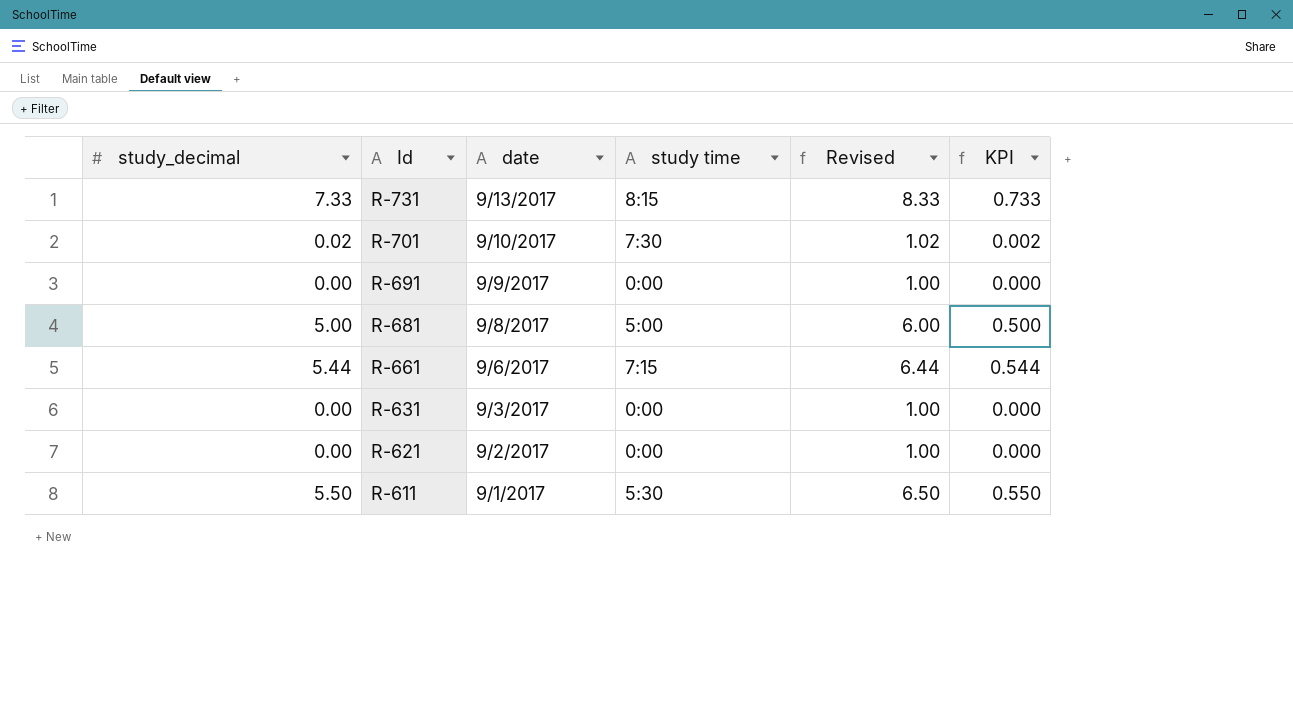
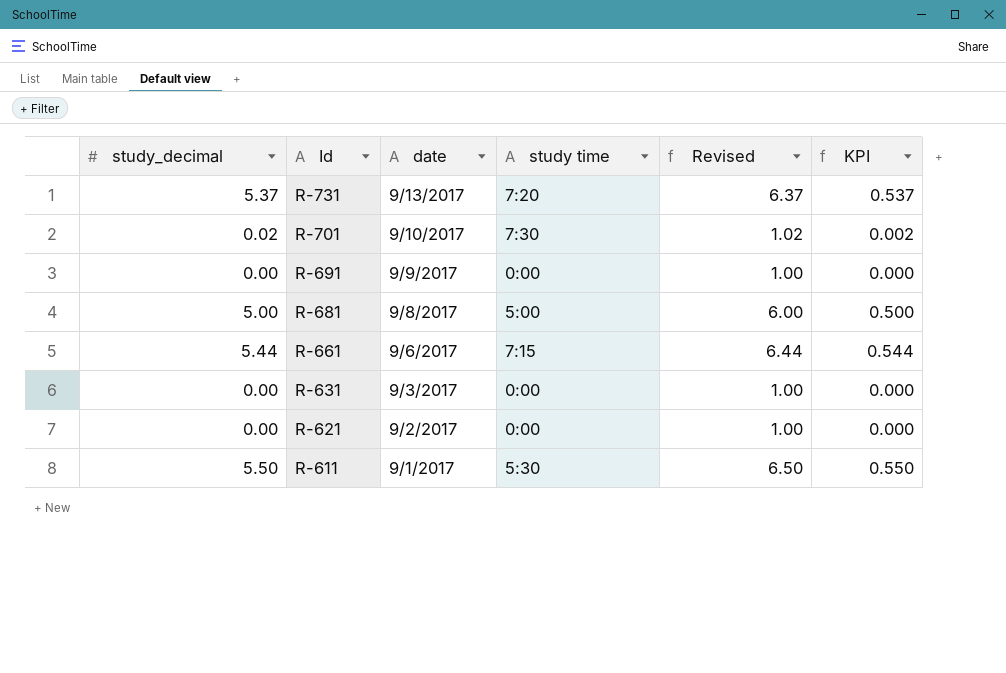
R-731 | study_decimal: 7.33 -> 5.37
R-731 | study time: 8:15 -> 7:20
R-731 | Revised: 8.33 -> 6.37
R-731 | KPI: 0.733 -> 0.537

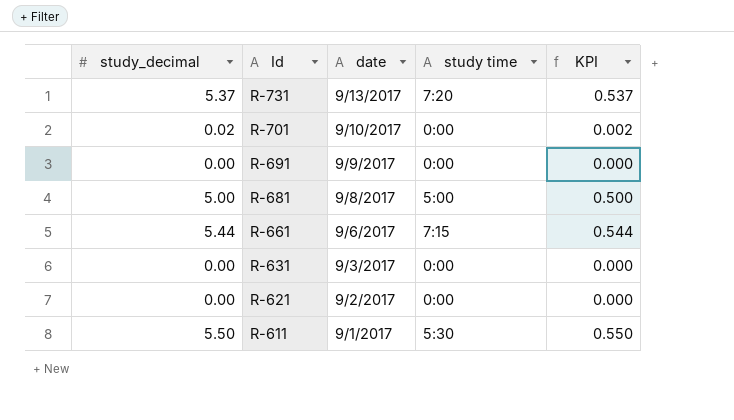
column Revised | formula: [study_decimal] + 1 -> none
R-701 | study time: 7:30 -> 0:00

